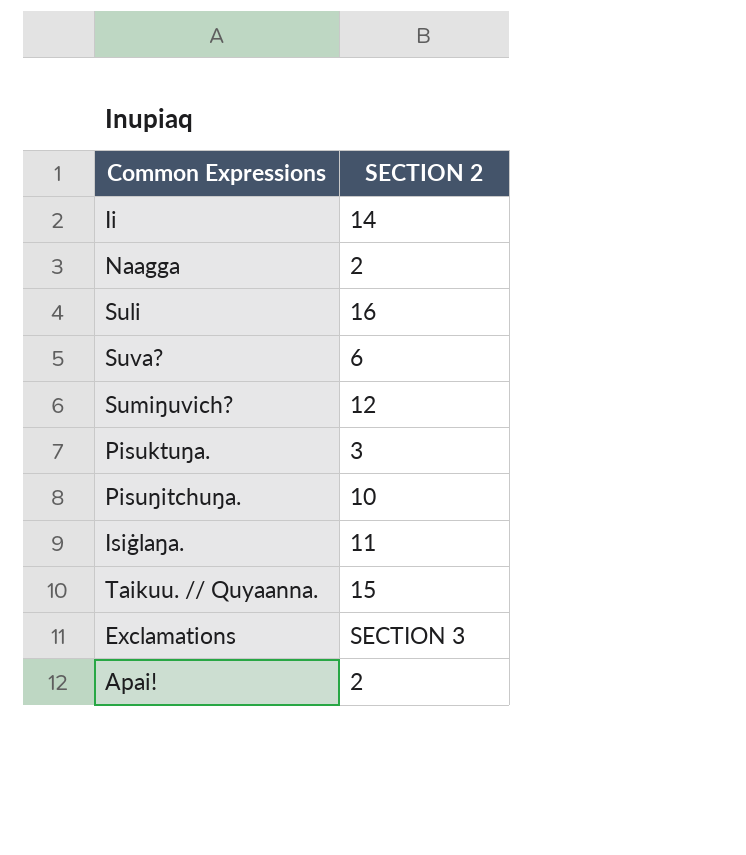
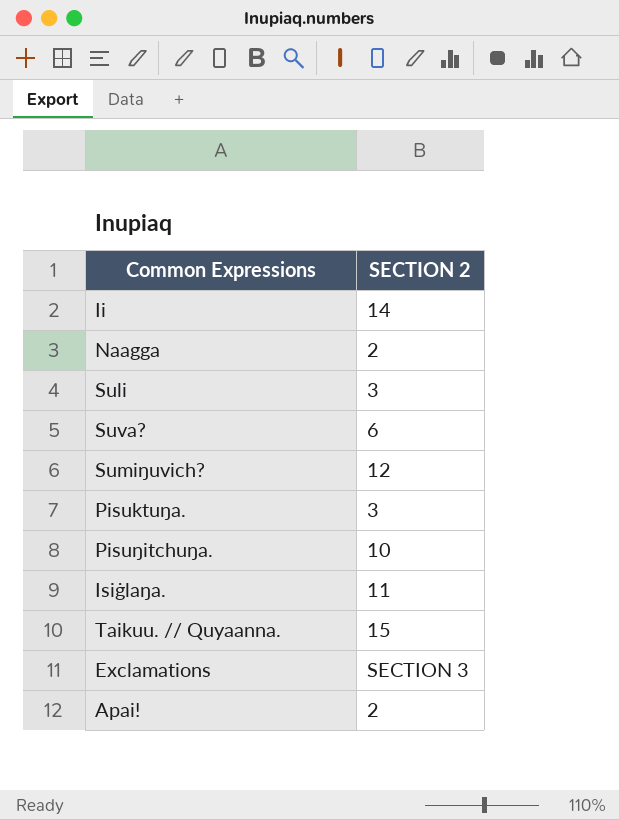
Suli | SECTION 2: 16 -> 3

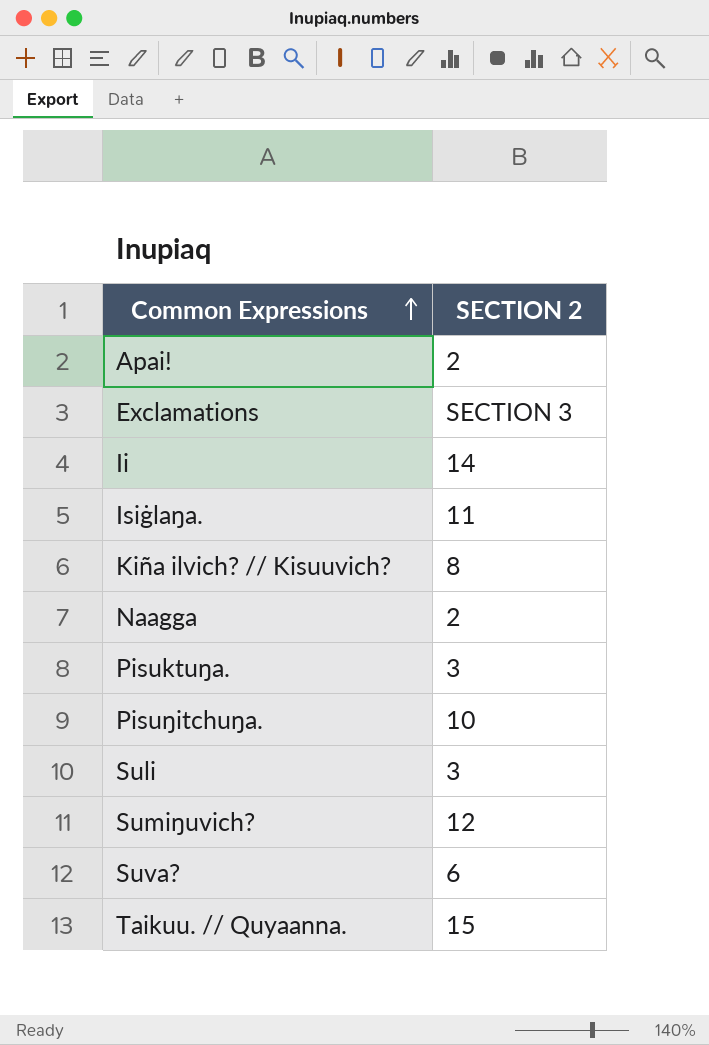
row order: none -> Common Expressions ascending
row Kiña ilvich? // Kisuuvich?: none -> 8

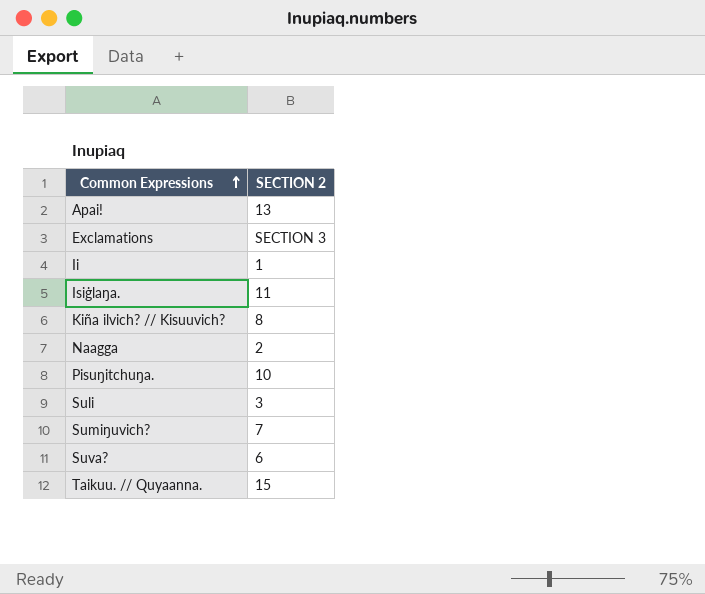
row Pisuktuŋa.: 3 -> none
Apai! | SECTION 2: 2 -> 13
Ii | SECTION 2: 14 -> 1
Sumiŋuvich? | SECTION 2: 12 -> 7

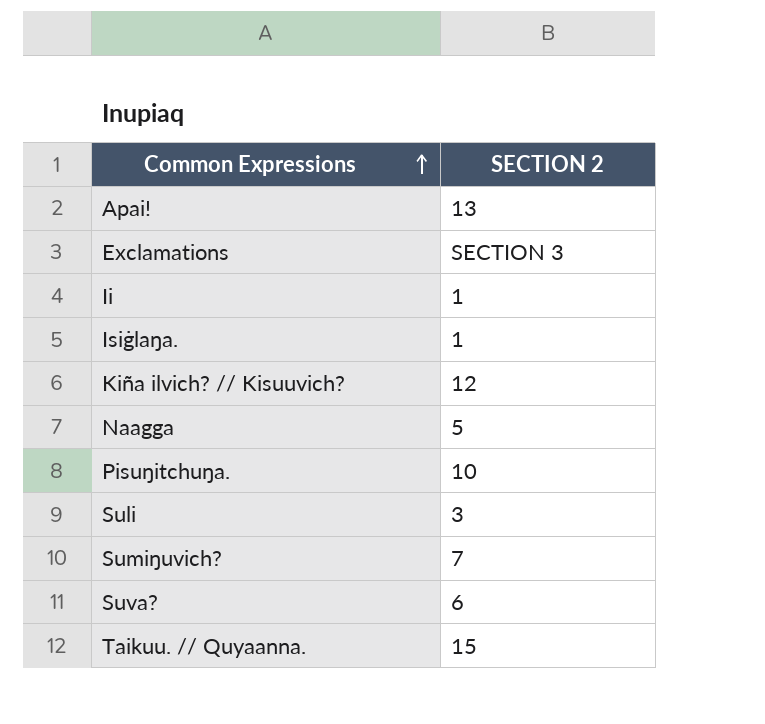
Isiġlaŋa. | SECTION 2: 11 -> 1
Kiña ilvich? // Kisuuvich? | SECTION 2: 8 -> 12
Naagga | SECTION 2: 2 -> 5

